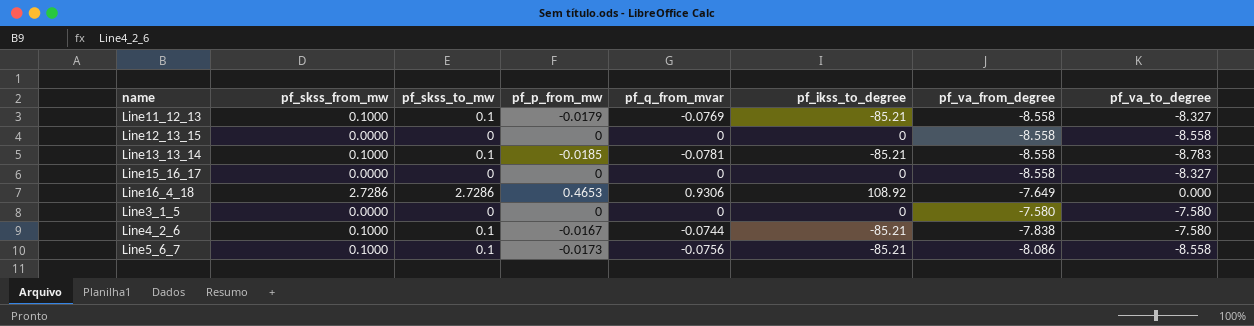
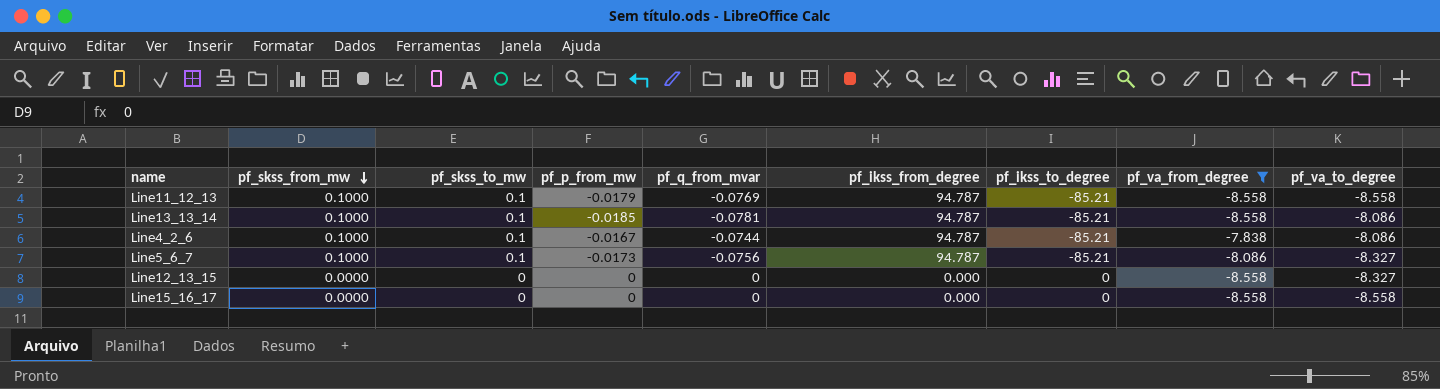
filter: none -> pf_va_from_degree <= -7.838
row order: none -> pf_skss_from_mw descending
column pf_ikss_from_degree | position: none -> 6
Line11_12_13 | pf_va_to_degree: -8.327 -> -8.558
Line13_13_14 | pf_va_to_degree: -8.783 -> -8.086
Line4_2_6 | pf_va_to_degree: -7.580 -> -8.086
Line5_6_7 | pf_va_to_degree: -8.558 -> -8.327
Line12_13_15 | pf_va_to_degree: -8.558 -> -8.327
Line15_16_17 | pf_va_to_degree: -8.327 -> -8.558

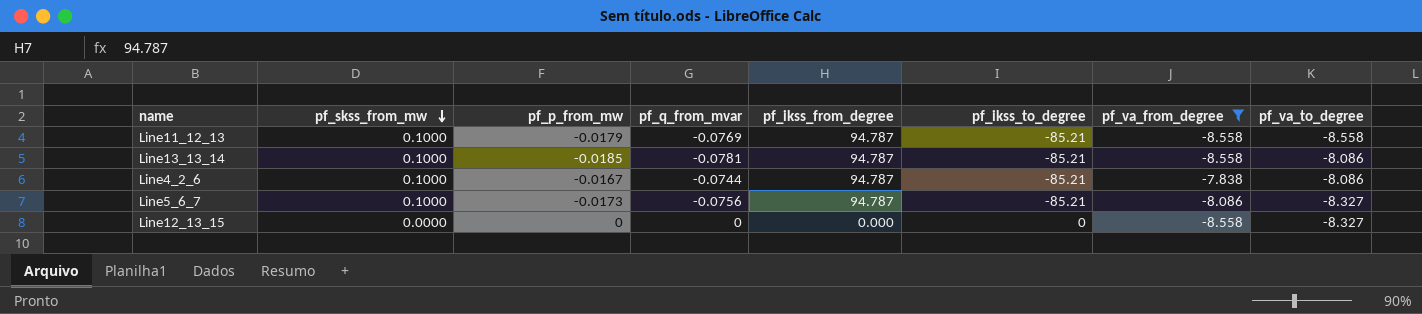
column pf_skss_to_mw | position: 3 -> none
row Line15_16_17: 0.0000 | 0 | 0 | 0 | 0.000 | 0 | -8.558 | -8.558 -> none

